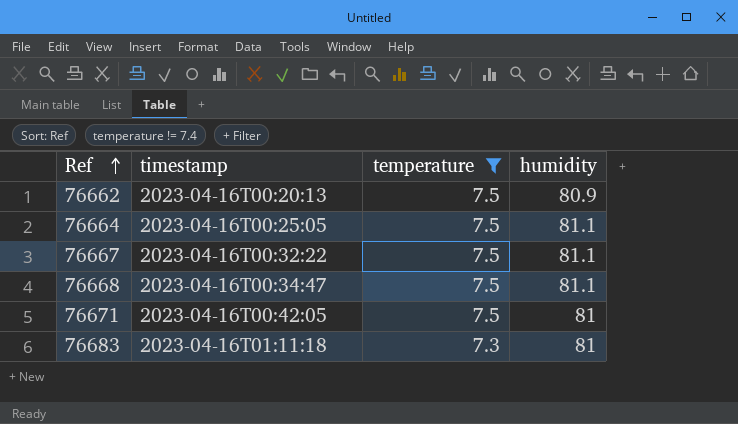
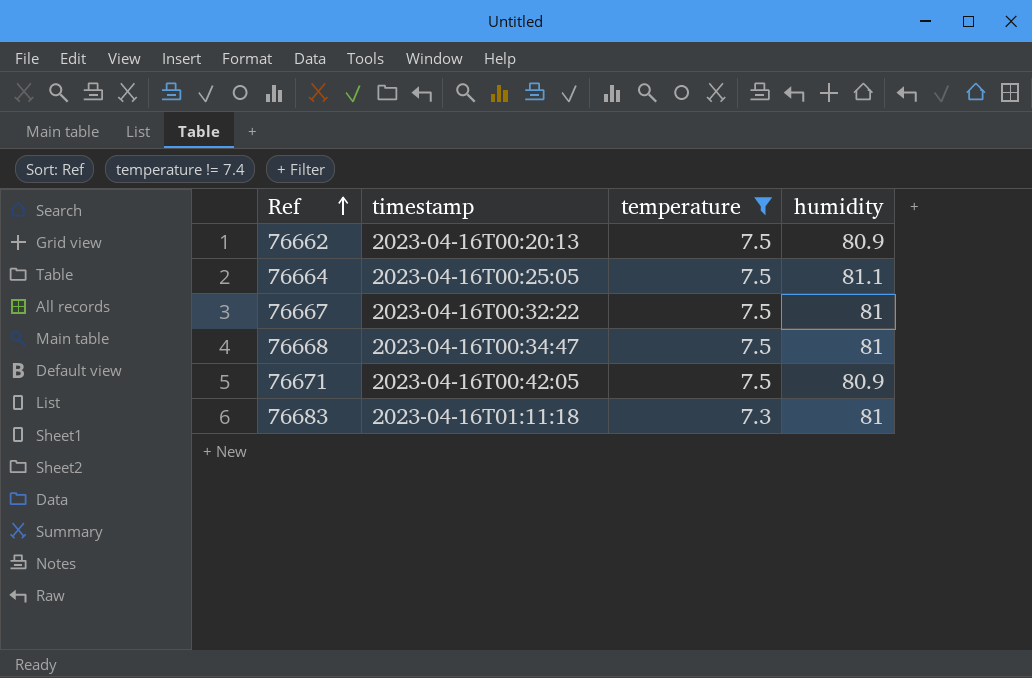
76667 | humidity: 81.1 -> 81
76668 | humidity: 81.1 -> 81
76671 | humidity: 81 -> 80.9

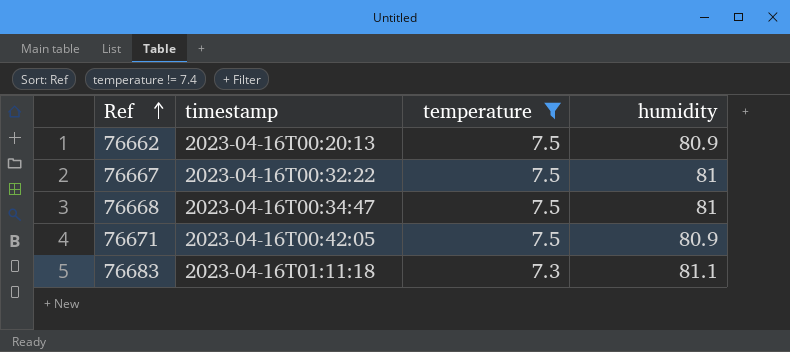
row 76664: 2023-04-16T00:25:05 | 7.5 | 81.1 -> none
76683 | humidity: 81 -> 81.1

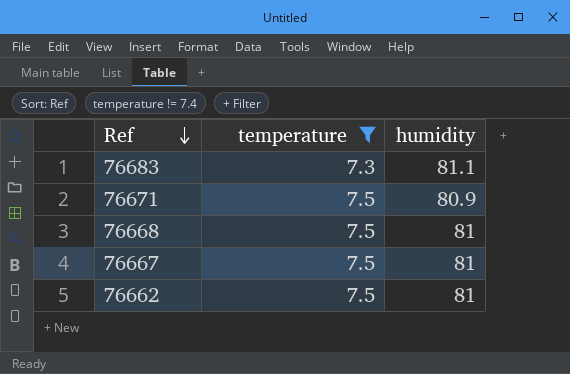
row order: Ref ascending -> Ref descending
column timestamp | position: 2 -> none
76662 | humidity: 80.9 -> 81

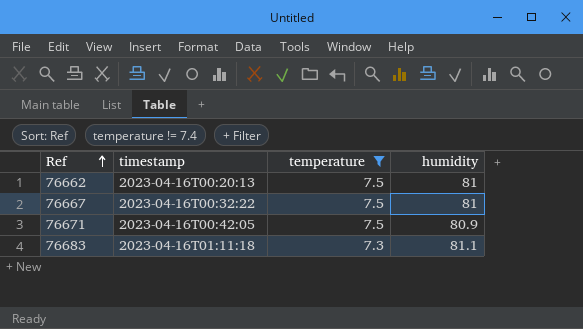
row order: Ref descending -> Ref ascending
column timestamp | position: none -> 2
row 76668: 7.5 | 81 -> none

